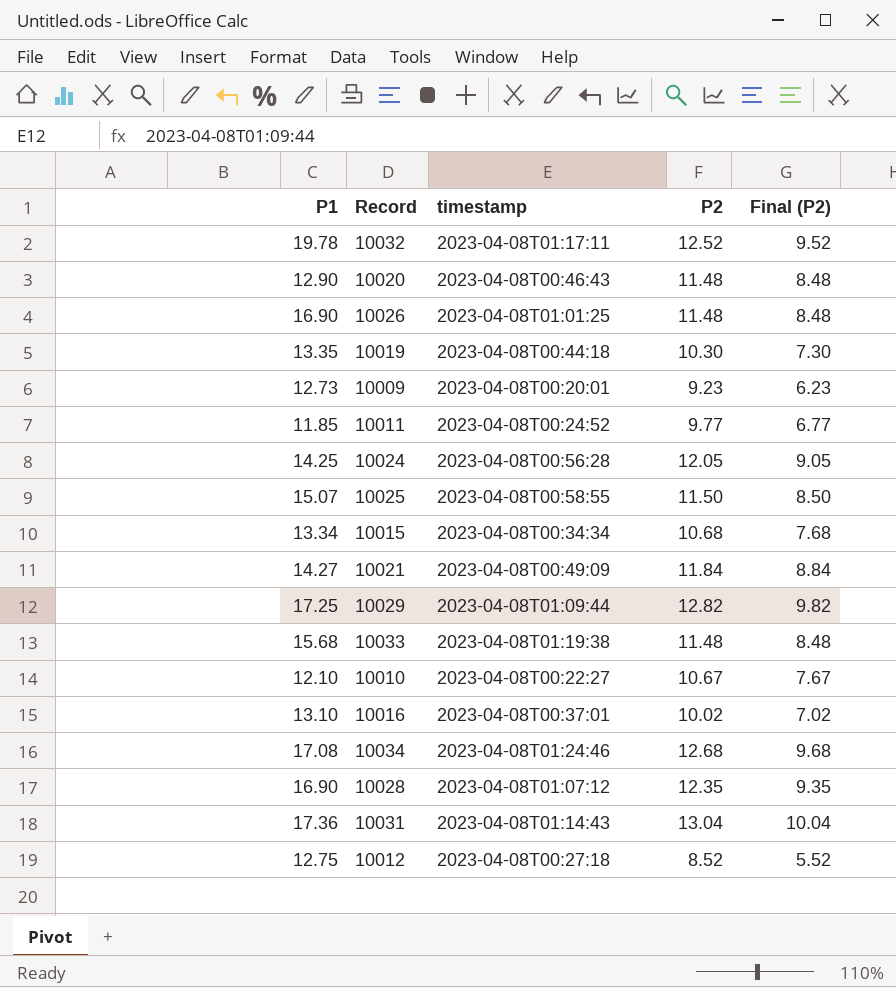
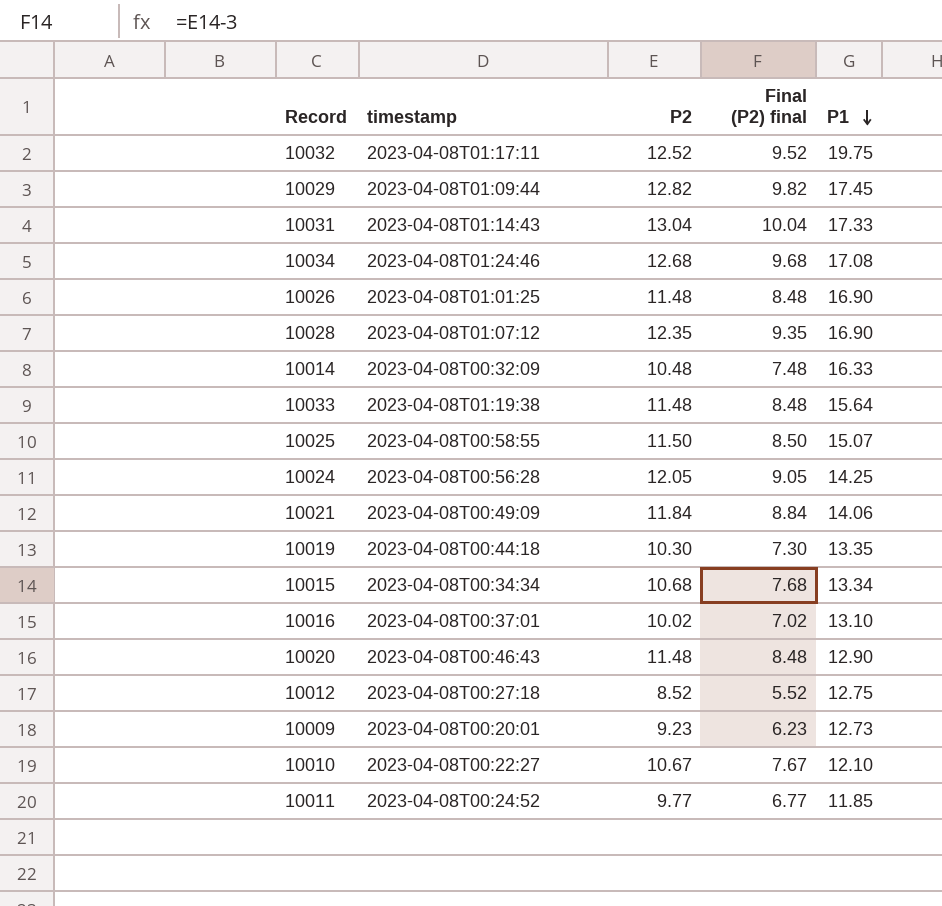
row order: none -> P1 descending
column name: Final (P2) -> Final (P2) final
column P1 | position: 1 -> 5
10032 | P1: 19.78 -> 19.75
10029 | P1: 17.25 -> 17.45
10031 | P1: 17.36 -> 17.33
row 10014: none -> 2023-04-08T00:32:09 | 10.48 | 7.48 | 16.33
10033 | P1: 15.68 -> 15.64
10021 | P1: 14.27 -> 14.06

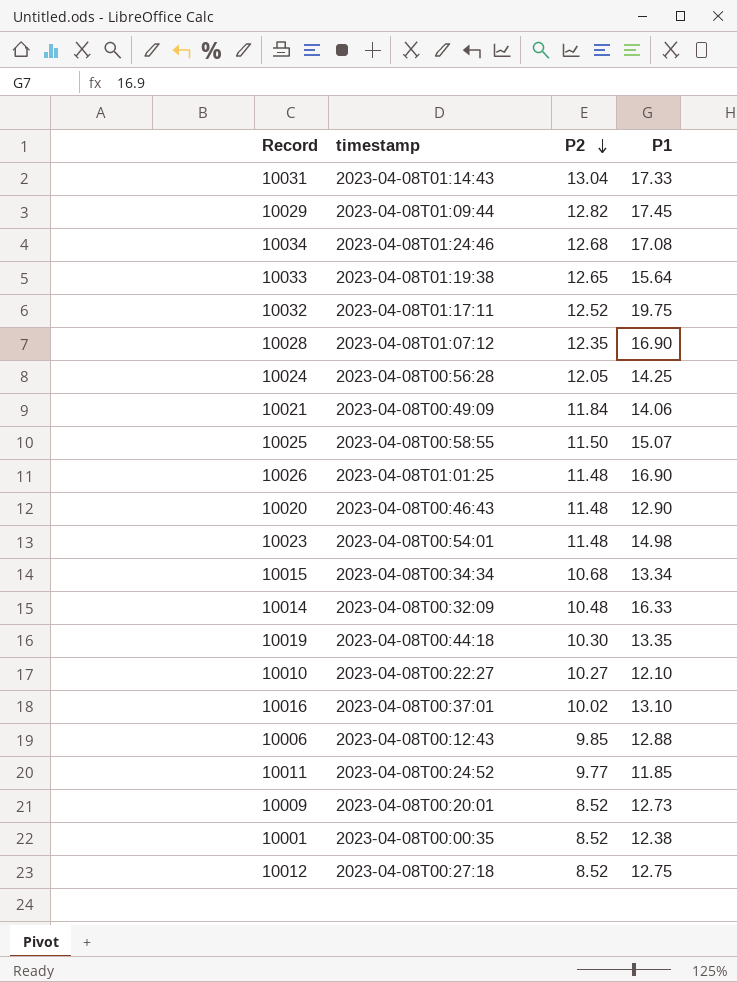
row order: P1 descending -> P2 descending
column Final (P2) final | formula: [P2] - 3 -> none
10033 | P2: 11.48 -> 12.65
row 10023: none -> 2023-04-08T00:54:01 | 11.48 | 14.98
10010 | P2: 10.67 -> 10.27
row 10006: none -> 2023-04-08T00:12:43 | 9.85 | 12.88
10009 | P2: 9.23 -> 8.52
row 10001: none -> 2023-04-08T00:00:35 | 8.52 | 12.38

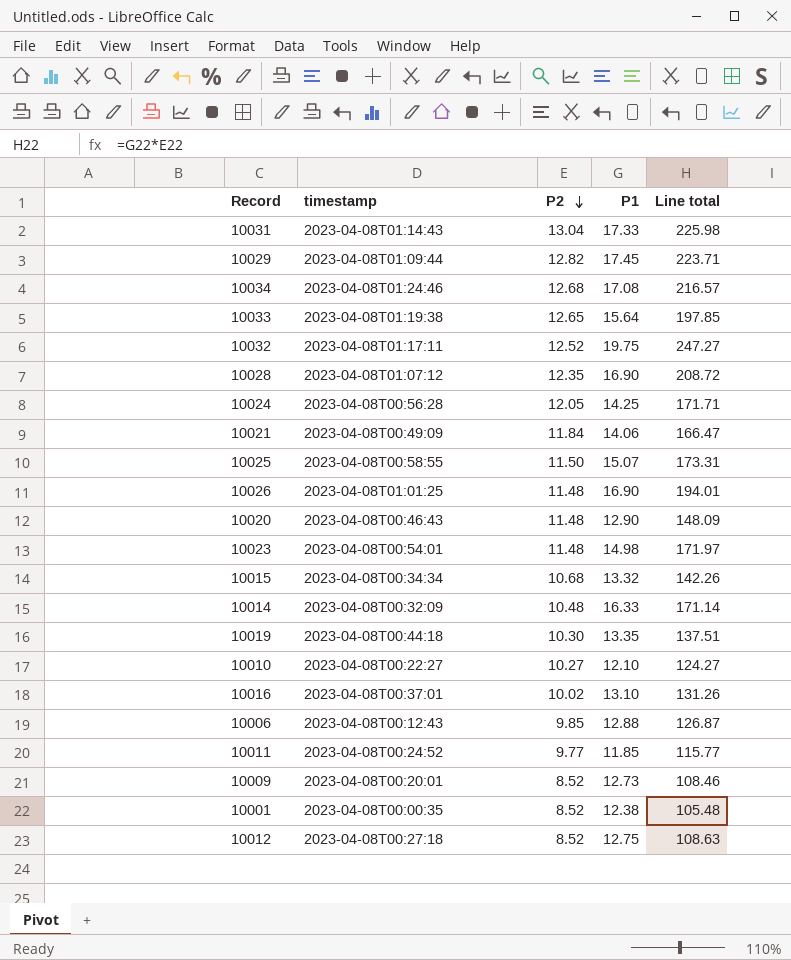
column Line total | formula: none -> [P2] * [P1]
10015 | P1: 13.34 -> 13.32

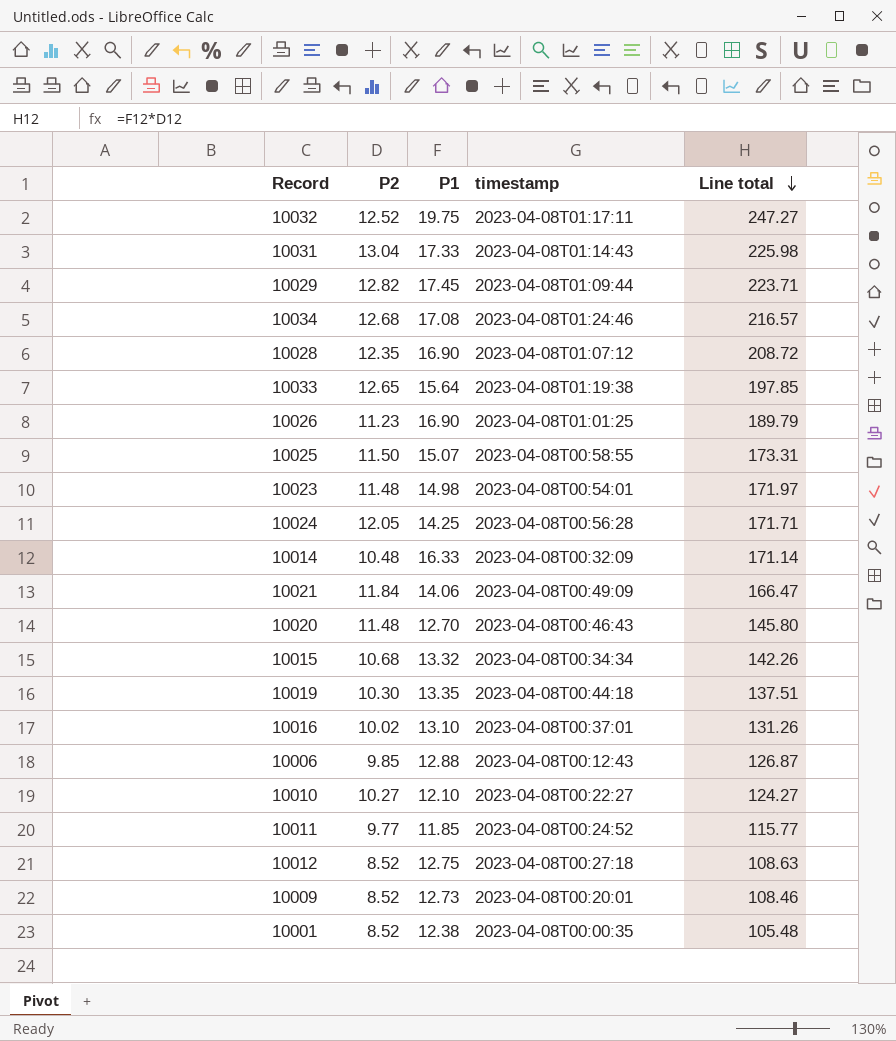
row order: P2 descending -> Line total descending
column timestamp | position: 2 -> 4
10026 | P2: 11.48 -> 11.23
10026 | Line total: 194.01 -> 189.79
10020 | P1: 12.90 -> 12.70
10020 | Line total: 148.09 -> 145.80

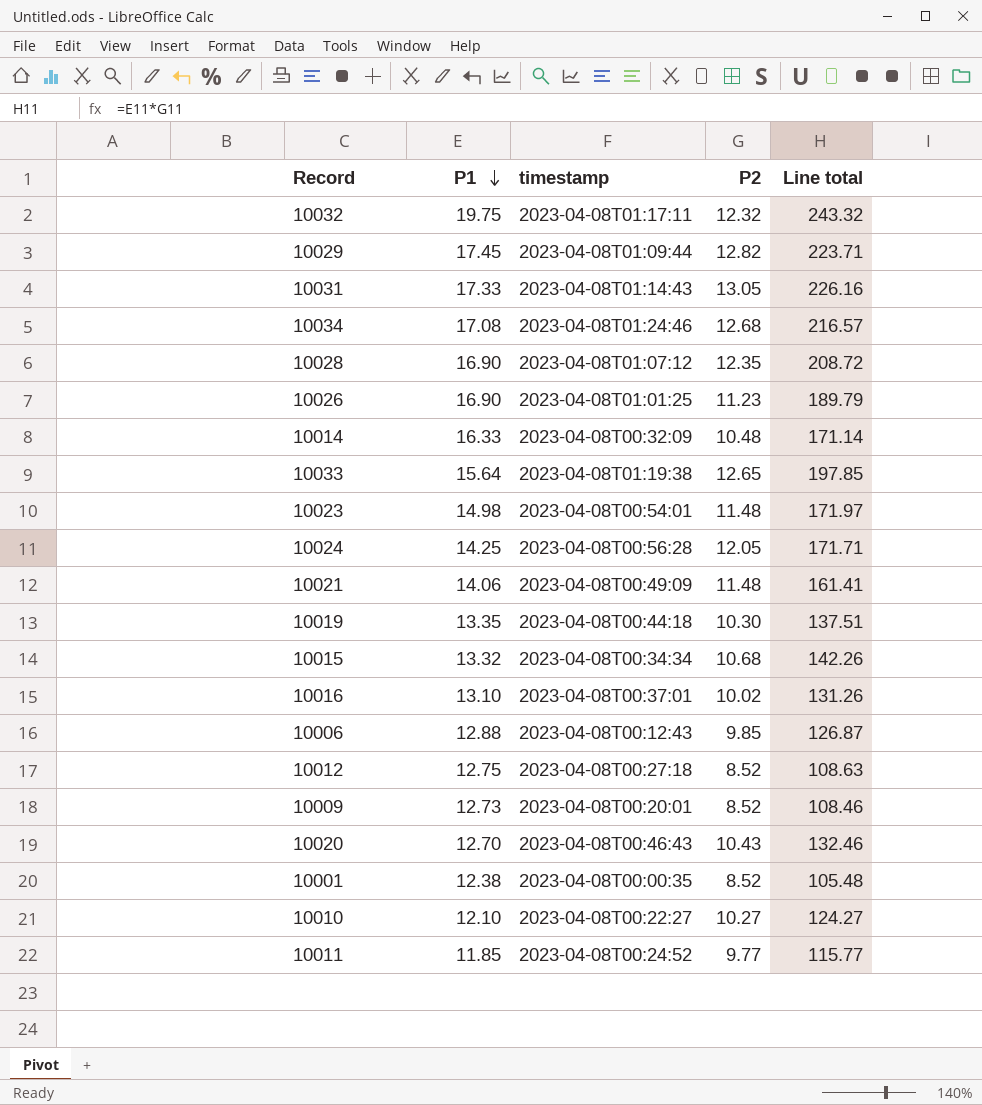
row order: Line total descending -> P1 descending
column P2 | position: 2 -> 4
row 10025: 11.50 | 15.07 | 2023-04-08T00:58:55 | 173.31 -> none
10032 | P2: 12.52 -> 12.32
10032 | Line total: 247.27 -> 243.32
10031 | P2: 13.04 -> 13.05
10031 | Line total: 225.98 -> 226.16
10021 | P2: 11.84 -> 11.48
10021 | Line total: 166.47 -> 161.41
10020 | P2: 11.48 -> 10.43
10020 | Line total: 145.80 -> 132.46

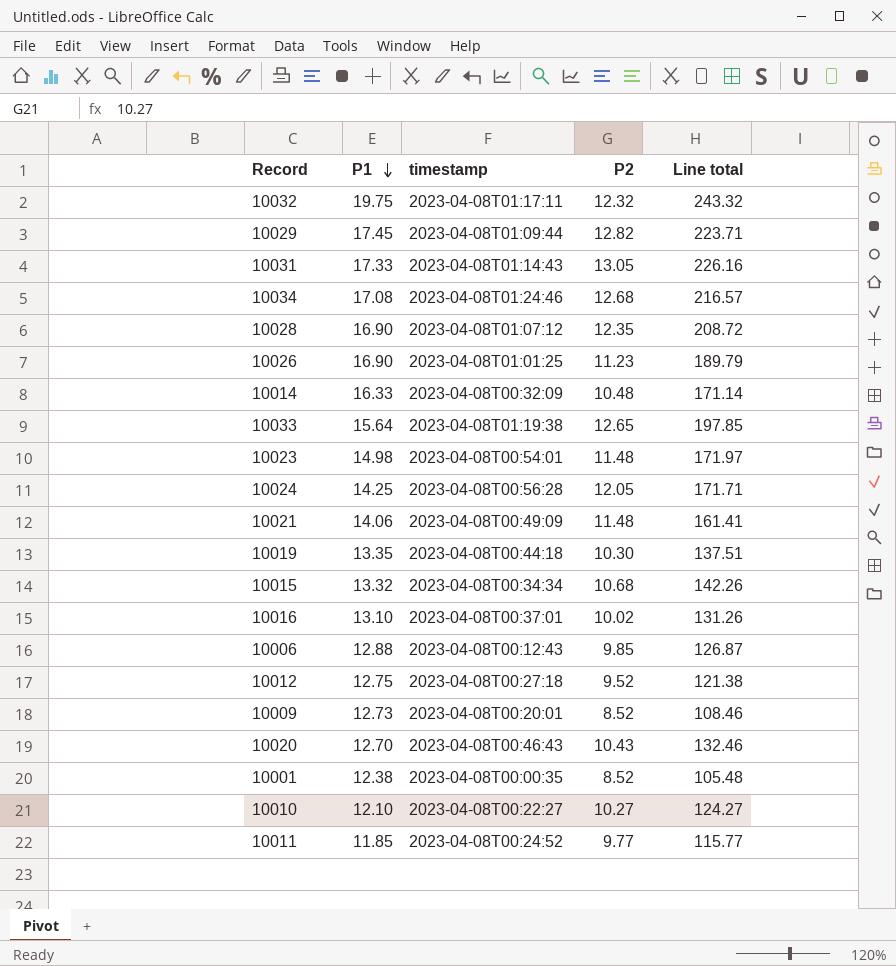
10012 | P2: 8.52 -> 9.52
10012 | Line total: 108.63 -> 121.38

